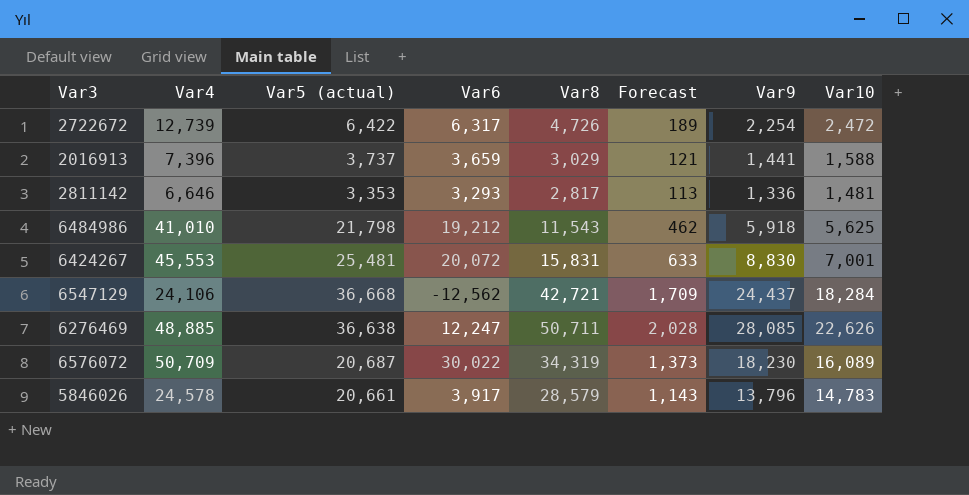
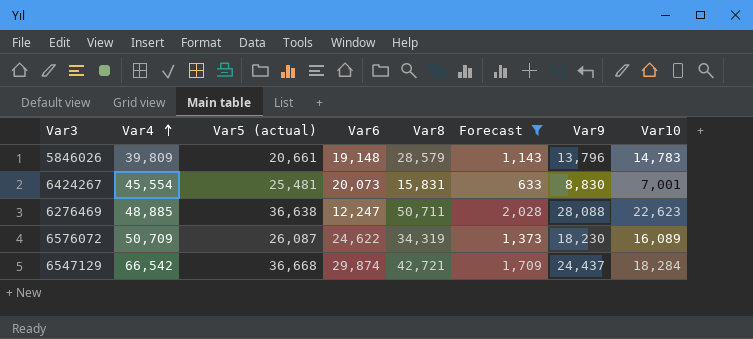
filter: none -> Forecast >= 633
row order: none -> Var4 ascending
5846026 | Var4: 24,578 -> 39,809
5846026 | Var6: 3,917 -> 19,148
6424267 | Var4: 45,553 -> 45,554
6424267 | Var6: 20,072 -> 20,073
6276469 | Var9: 28,085 -> 28,088
6276469 | Var10: 22,626 -> 22,623
6576072 | Var5 (actual): 20,687 -> 26,087
6576072 | Var6: 30,022 -> 24,622
6547129 | Var4: 24,106 -> 66,542
6547129 | Var6: -12,562 -> 29,874

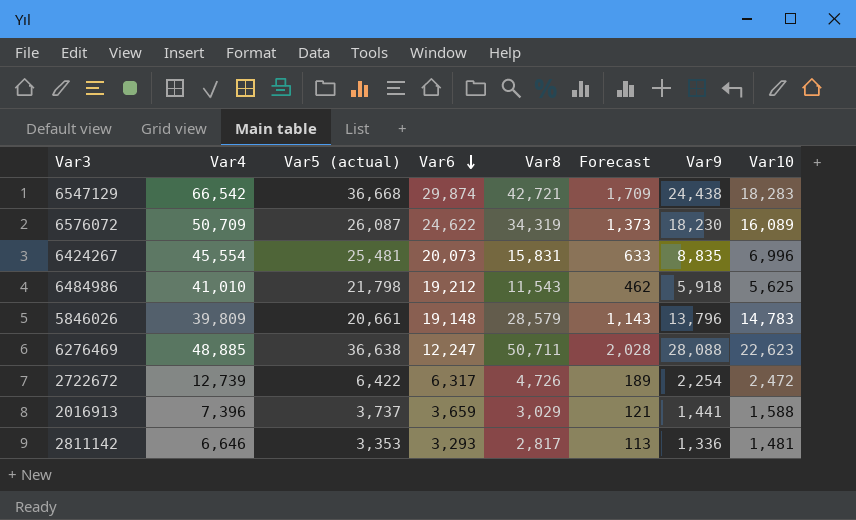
filter: Forecast >= 633 -> none
row order: Var4 ascending -> Var6 descending
6547129 | Var9: 24,437 -> 24,438
6547129 | Var10: 18,284 -> 18,283
6424267 | Var9: 8,830 -> 8,835
6424267 | Var10: 7,001 -> 6,996

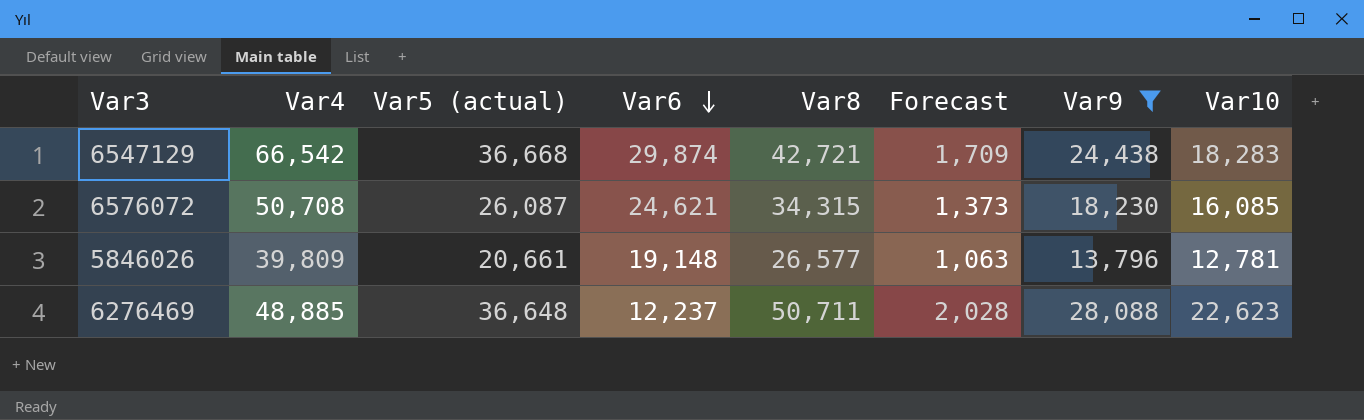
filter: none -> Var9 >= 13,796
6576072 | Var4: 50,709 -> 50,708
6576072 | Var6: 24,622 -> 24,621
6576072 | Var8: 34,319 -> 34,315
6576072 | Var10: 16,089 -> 16,085
5846026 | Var8: 28,579 -> 26,577
5846026 | Forecast: 1,143 -> 1,063
5846026 | Var10: 14,783 -> 12,781
6276469 | Var5 (actual): 36,638 -> 36,648
6276469 | Var6: 12,247 -> 12,237

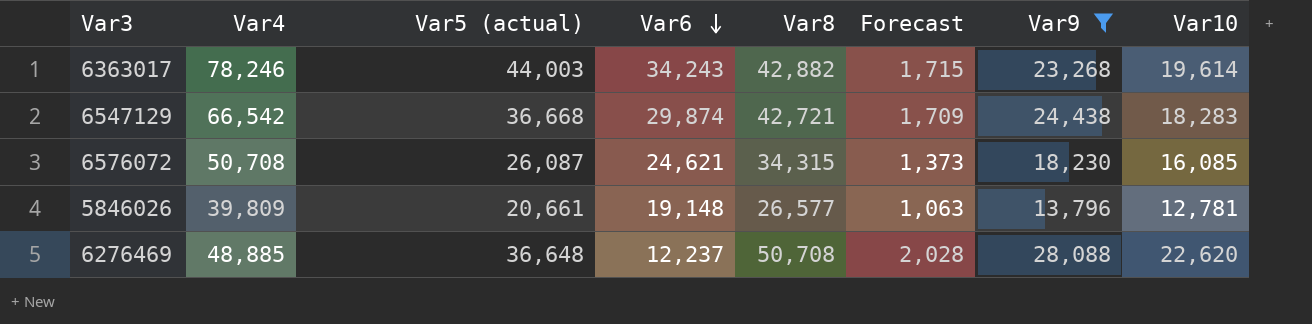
row 6363017: none -> 78,246 | 44,003 | 34,243 | 42,882 | 1,715 | 23,268 | 19,614
6276469 | Var8: 50,711 -> 50,708
6276469 | Var10: 22,623 -> 22,620

